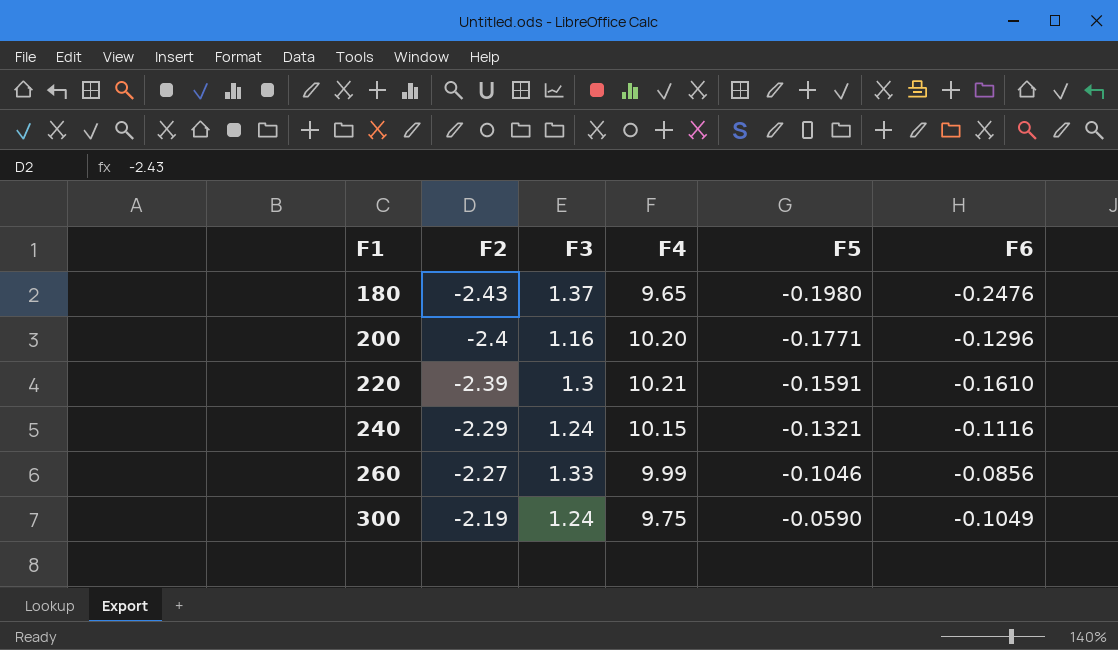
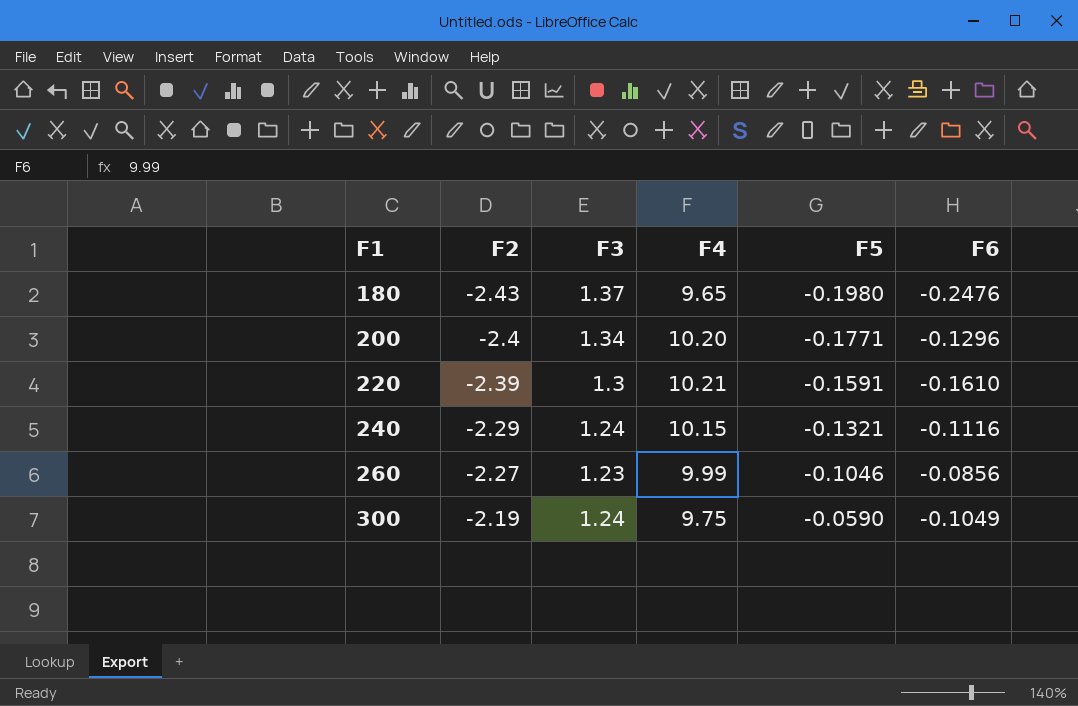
200 | F3: 1.16 -> 1.34
260 | F3: 1.33 -> 1.23

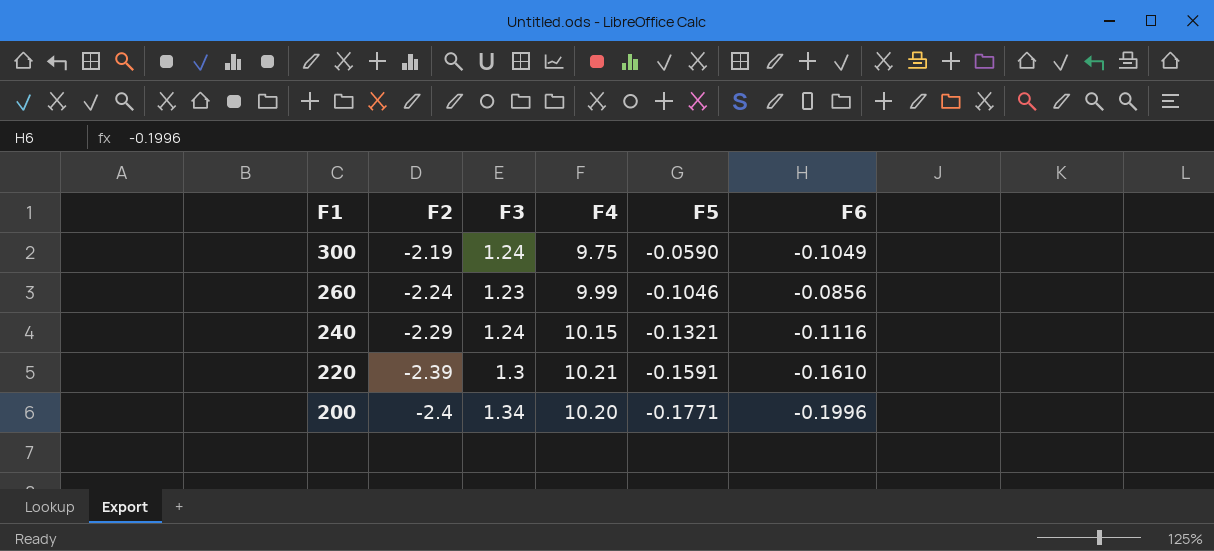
row order: F1 ascending -> F1 descending
row 180: -2.43 | 1.37 | 9.65 | -0.1980 | -0.2476 -> none
260 | F2: -2.27 -> -2.24
200 | F6: -0.1296 -> -0.1996

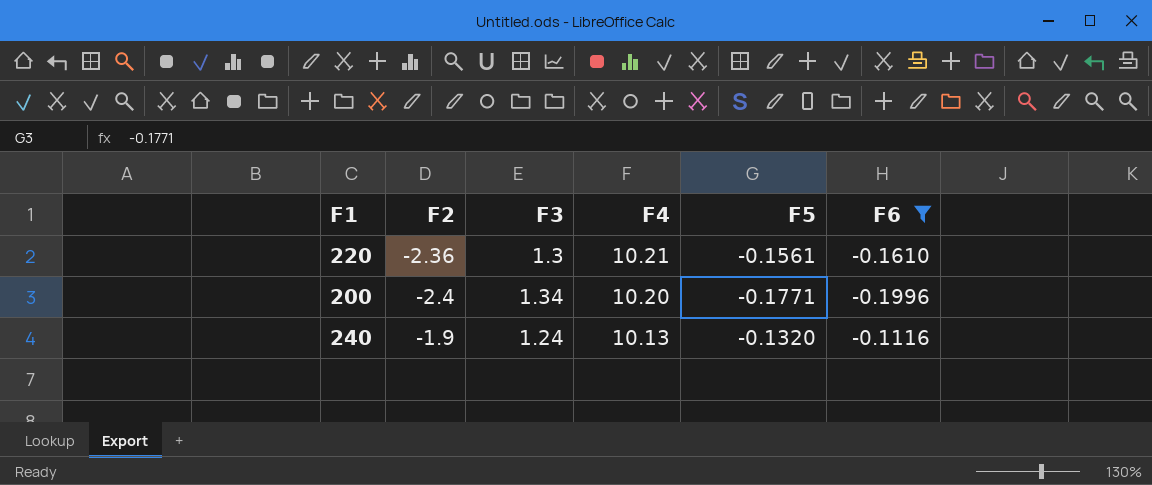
filter: none -> F6 <= -0.1116
row order: F1 descending -> F4 descending
220 | F2: -2.39 -> -2.36
220 | F5: -0.1591 -> -0.1561
240 | F2: -2.29 -> -1.9
240 | F4: 10.15 -> 10.13
240 | F5: -0.1321 -> -0.1320

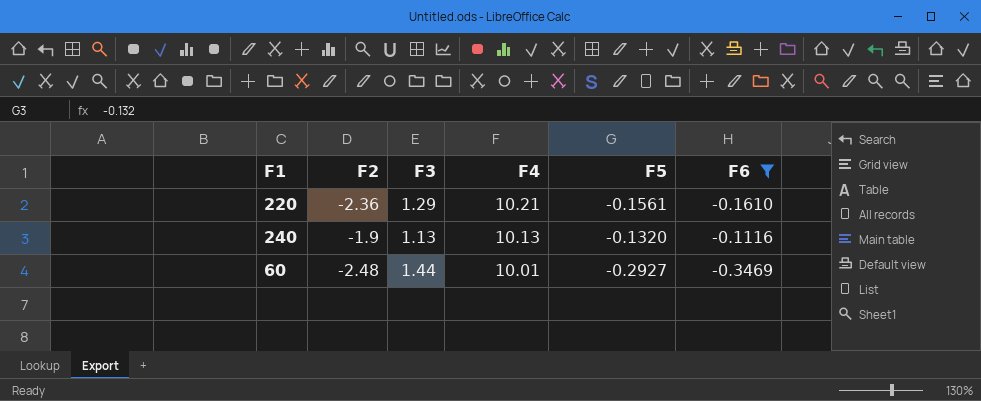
row 200: -2.4 | 1.34 | 10.20 | -0.1771 | -0.1996 -> none
220 | F3: 1.3 -> 1.29
240 | F3: 1.24 -> 1.13
row 60: none -> -2.48 | 1.44 | 10.01 | -0.2927 | -0.3469

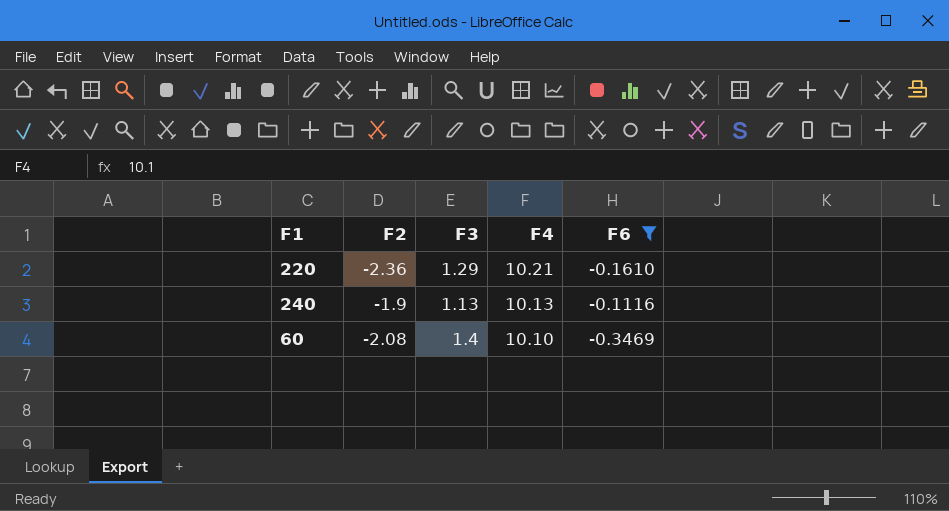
column F5 | position: 5 -> none
60 | F2: -2.48 -> -2.08
60 | F3: 1.44 -> 1.4
60 | F4: 10.01 -> 10.10

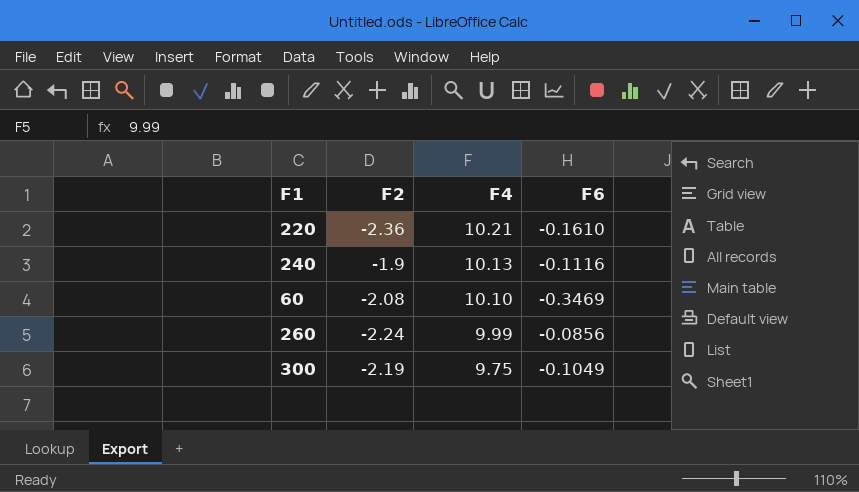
filter: F6 <= -0.1116 -> none
column F3 | position: 3 -> none

